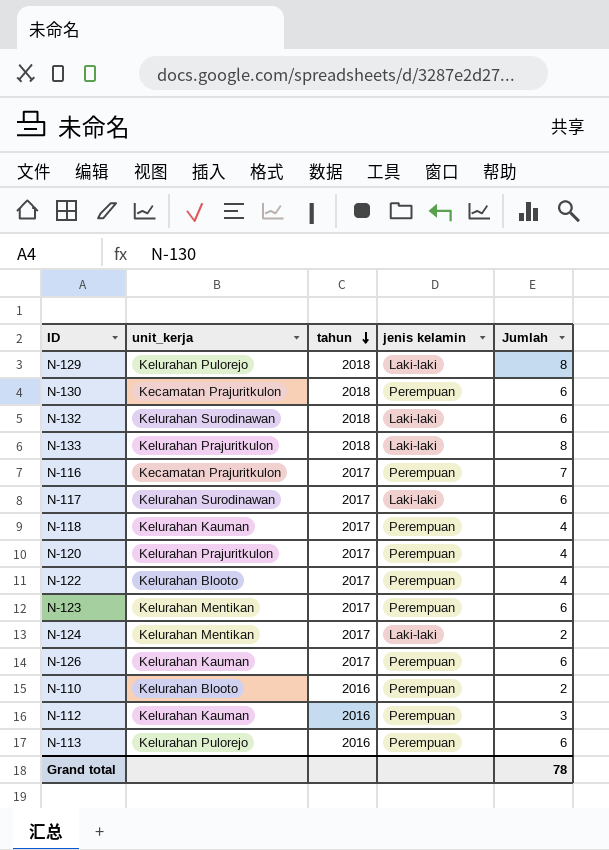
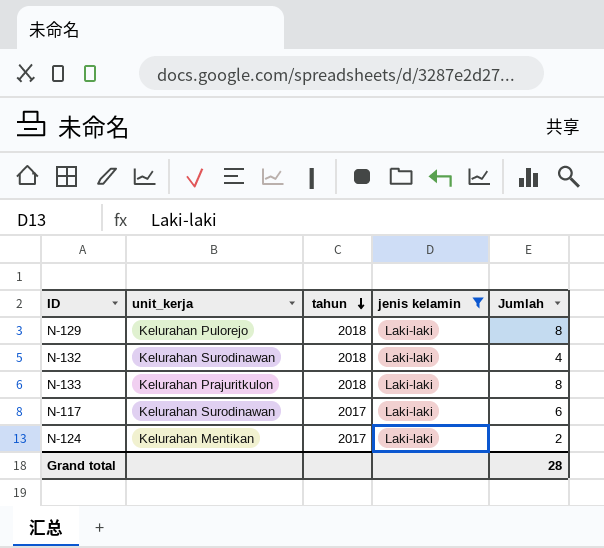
filter: none -> jenis kelamin = Laki-laki
N-132 | Jumlah: 6 -> 4
Grand total | Jumlah: 78 -> 28

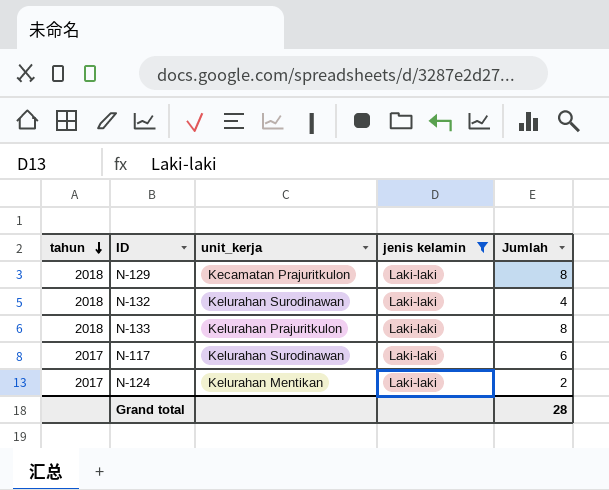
column tahun | position: 3 -> 1
N-129 | unit_kerja: Kelurahan Pulorejo -> Kecamatan Prajuritkulon

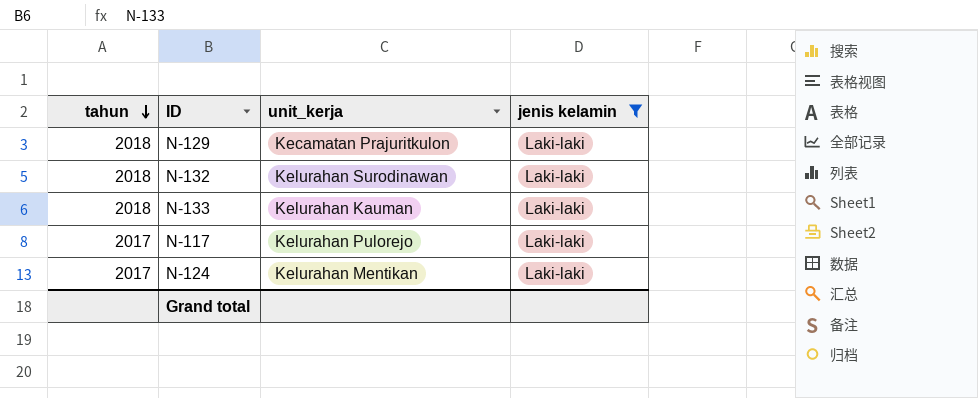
column Jumlah | position: 5 -> none
N-133 | unit_kerja: Kelurahan Prajuritkulon -> Kelurahan Kauman
N-117 | unit_kerja: Kelurahan Surodinawan -> Kelurahan Pulorejo

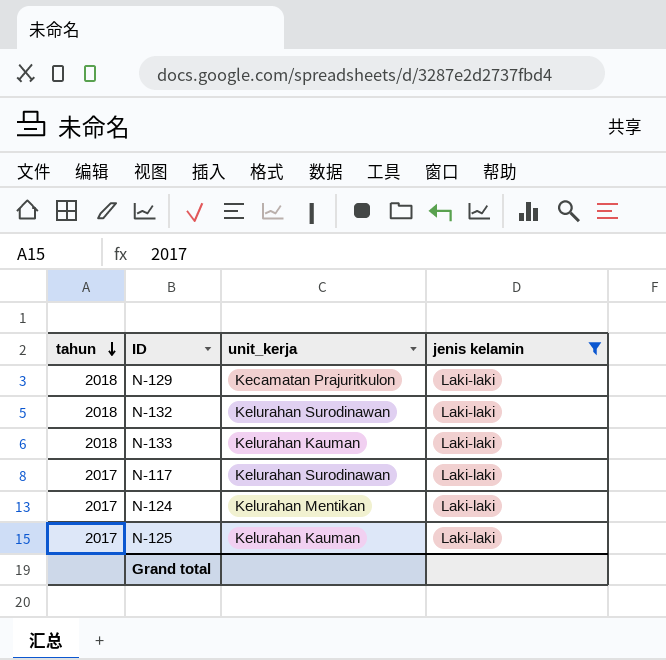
N-117 | unit_kerja: Kelurahan Pulorejo -> Kelurahan Surodinawan
row N-125: none -> 2017 | Kelurahan Kauman | Laki-laki

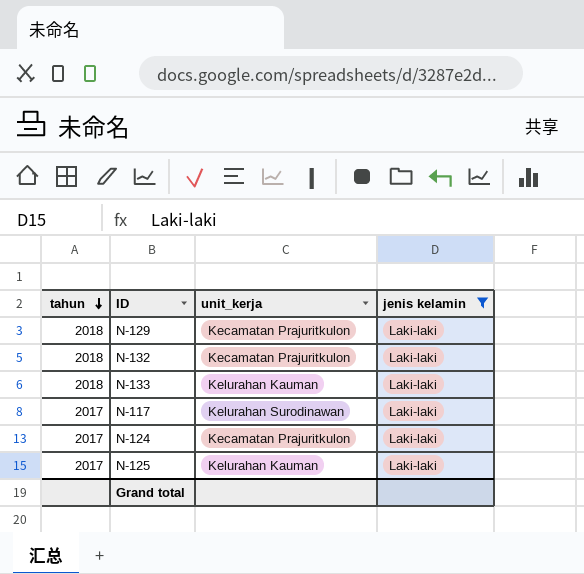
N-132 | unit_kerja: Kelurahan Surodinawan -> Kecamatan Prajuritkulon
N-124 | unit_kerja: Kelurahan Mentikan -> Kecamatan Prajuritkulon

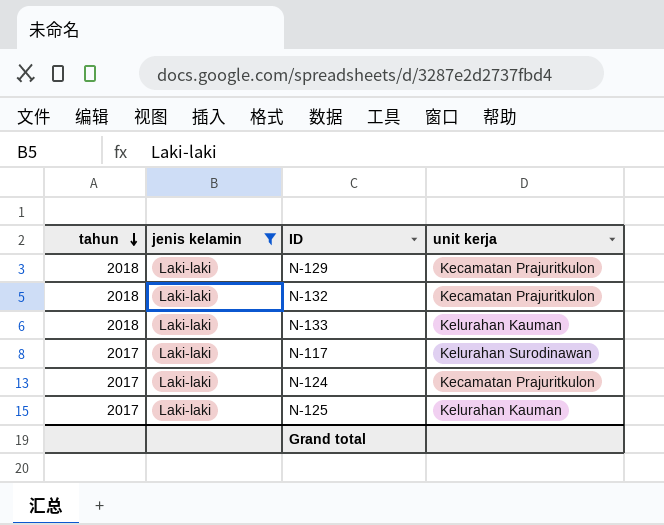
column jenis kelamin | position: 4 -> 2
column name: unit_kerja -> unit kerja

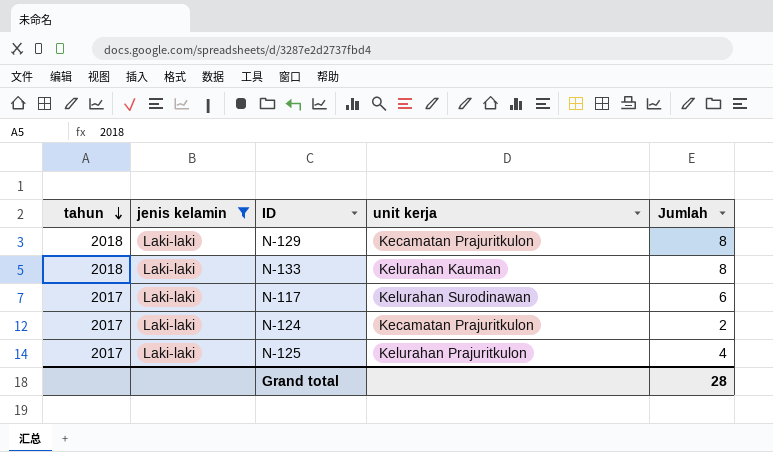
column Jumlah | position: none -> 5
row N-132: 2018 | Laki-laki | Kecamatan Prajuritkulon -> none
N-125 | unit kerja: Kelurahan Kauman -> Kelurahan Prajuritkulon

